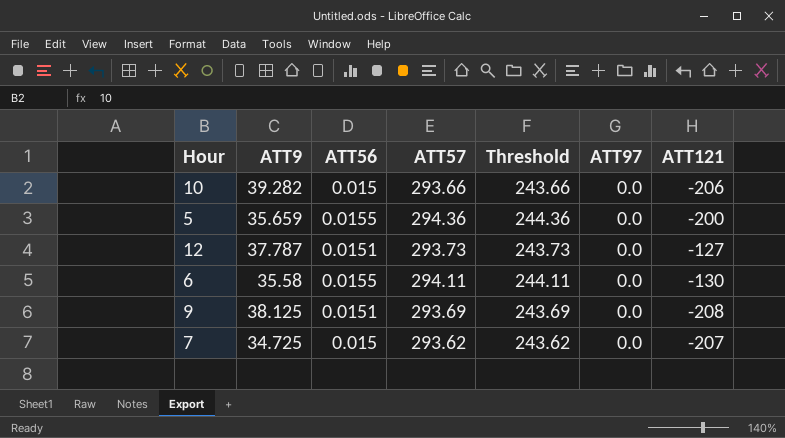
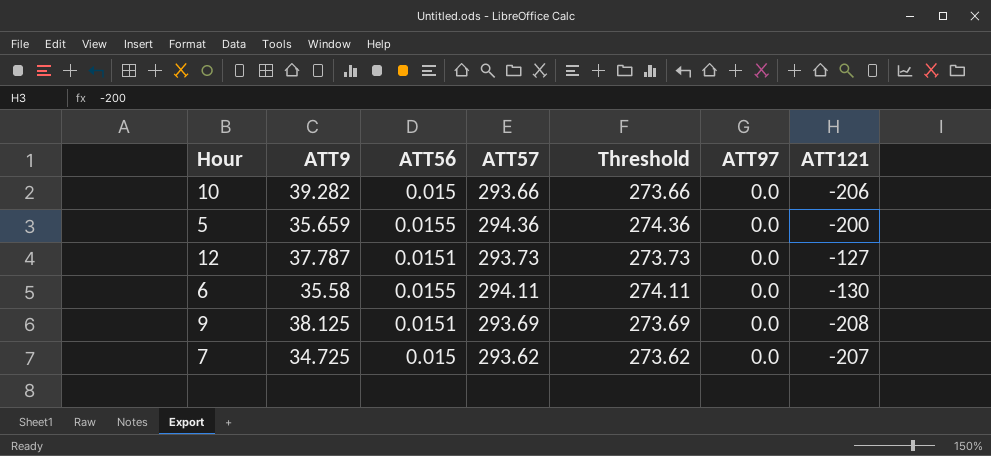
column Threshold | formula: [ATT57] - 50 -> [ATT57] - 20

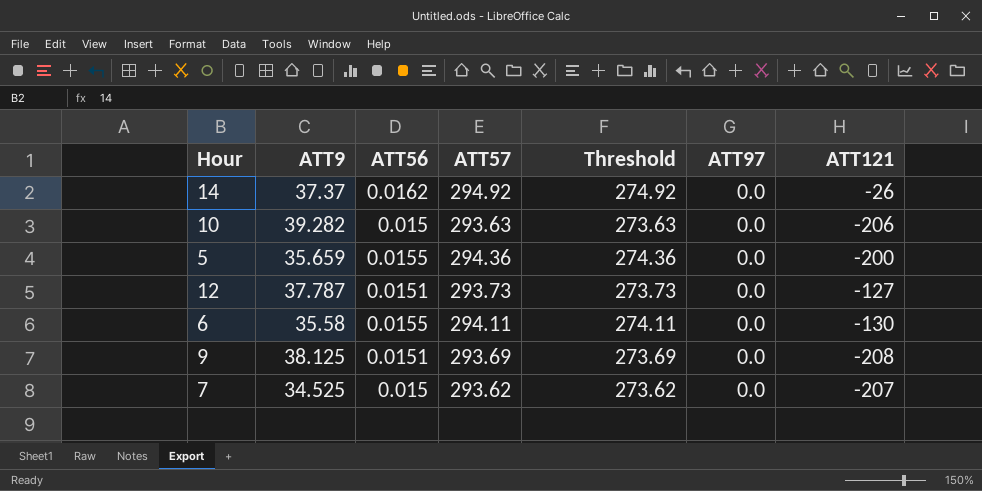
row 14: none -> 37.37 | 0.0162 | 294.92 | 274.92 | 0.0 | -26
10 | ATT57: 293.66 -> 293.63
10 | Threshold: 273.66 -> 273.63
7 | ATT9: 34.725 -> 34.525

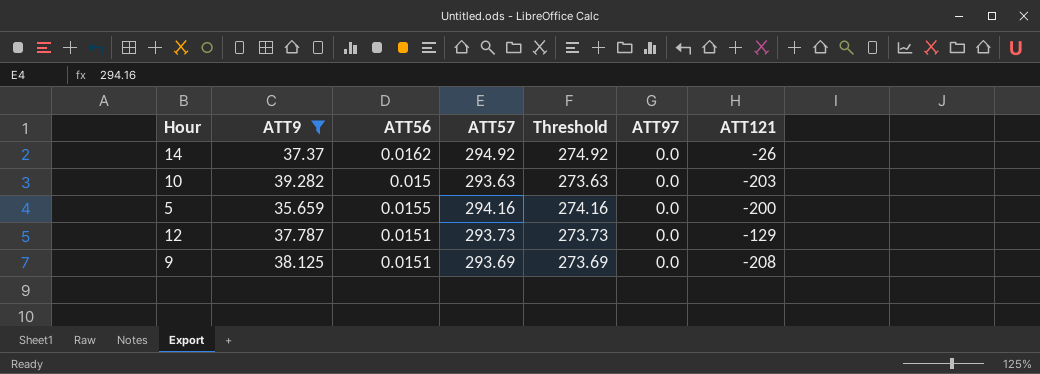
filter: none -> ATT9 >= 35.659
10 | ATT121: -206 -> -203
5 | ATT57: 294.36 -> 294.16
5 | Threshold: 274.36 -> 274.16
12 | ATT121: -127 -> -129

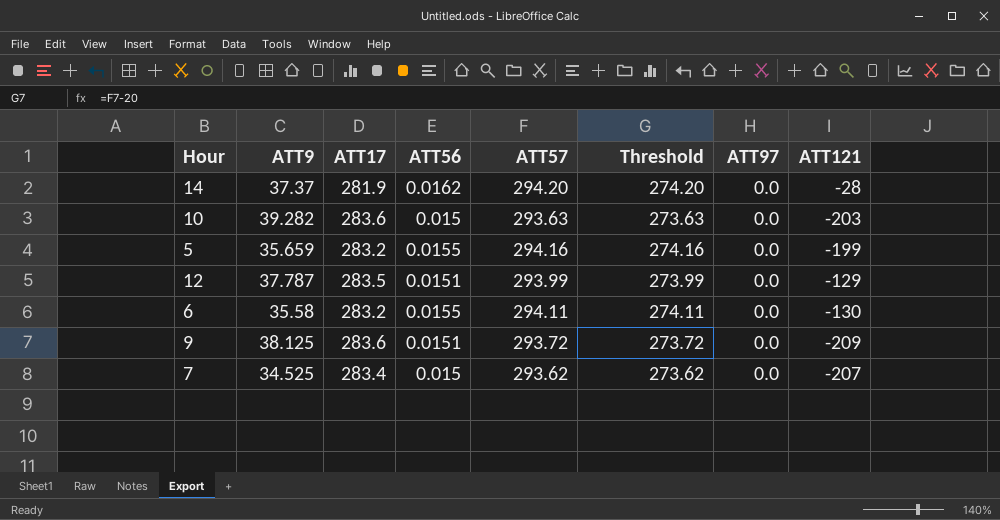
filter: ATT9 >= 35.659 -> none
column ATT17 | position: none -> 3
14 | ATT57: 294.92 -> 294.20
14 | Threshold: 274.92 -> 274.20
14 | ATT121: -26 -> -28
5 | ATT121: -200 -> -199
12 | ATT57: 293.73 -> 293.99
12 | Threshold: 273.73 -> 273.99
9 | ATT57: 293.69 -> 293.72
9 | Threshold: 273.69 -> 273.72
9 | ATT121: -208 -> -209

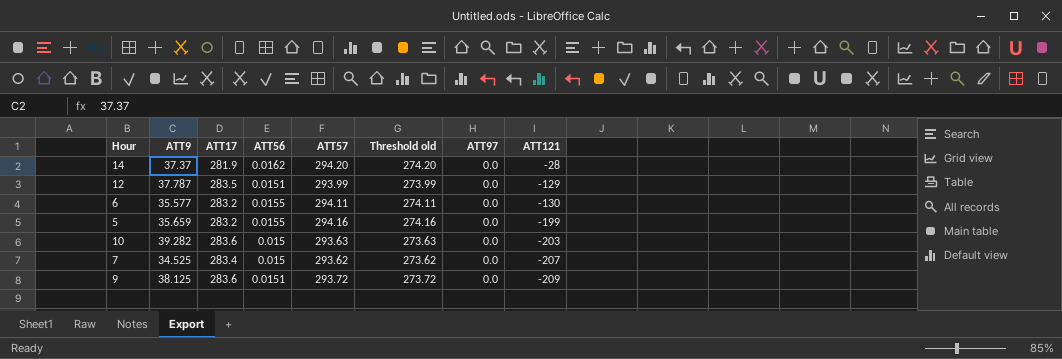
row order: none -> ATT121 descending
column name: Threshold -> Threshold old
6 | ATT9: 35.58 -> 35.577

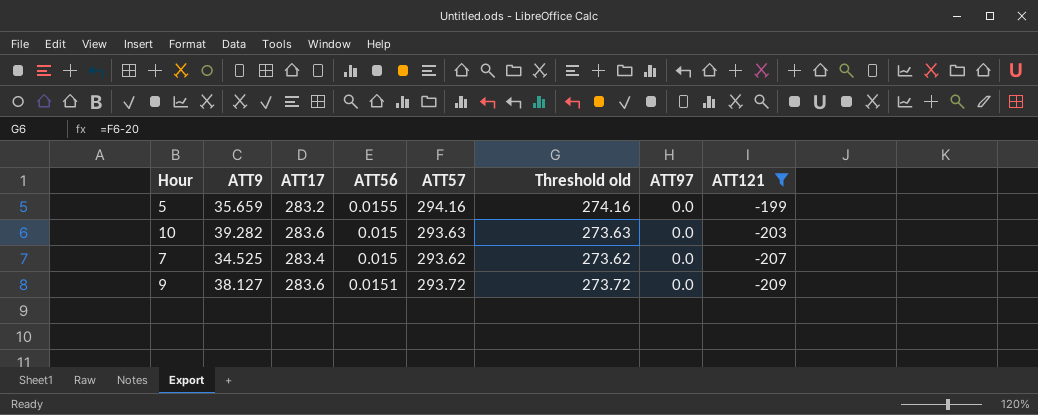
filter: none -> ATT121 <= -199
9 | ATT9: 38.125 -> 38.127

